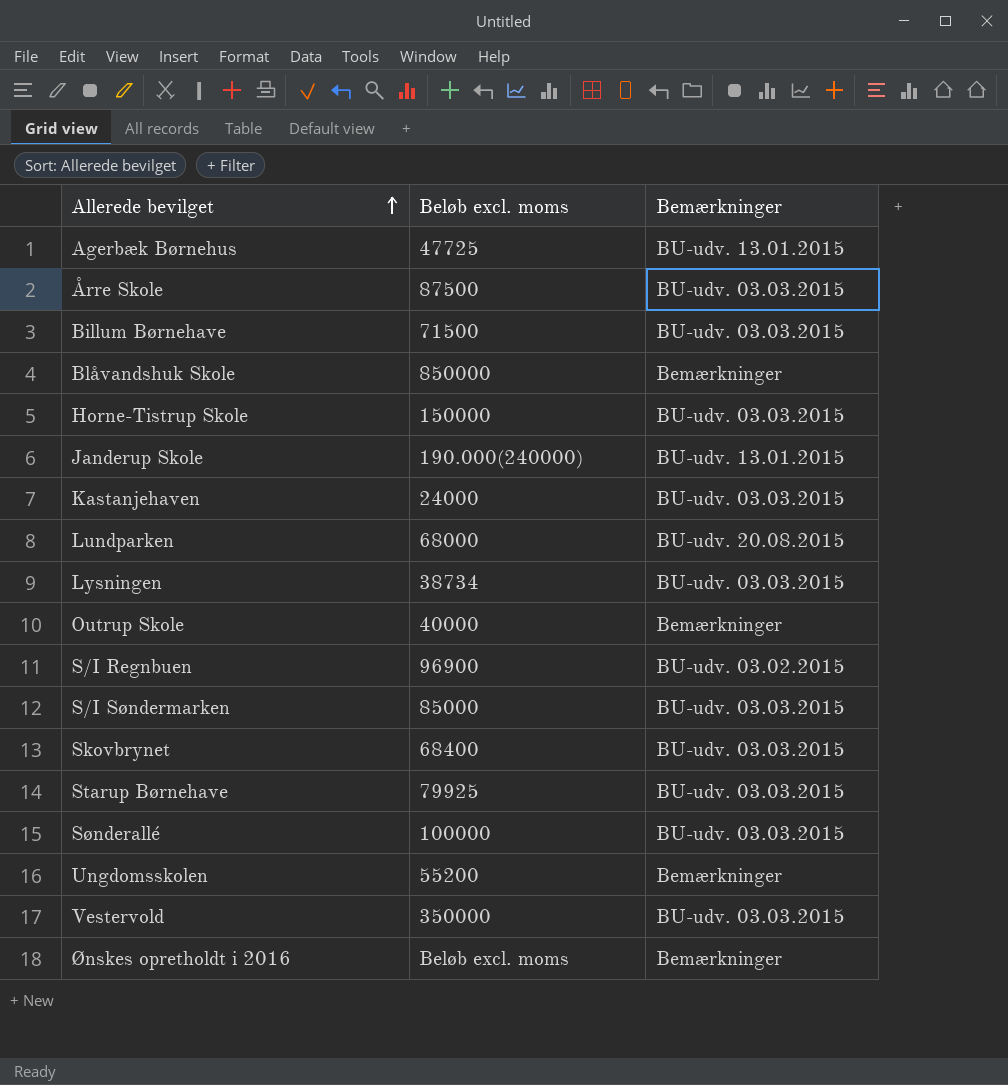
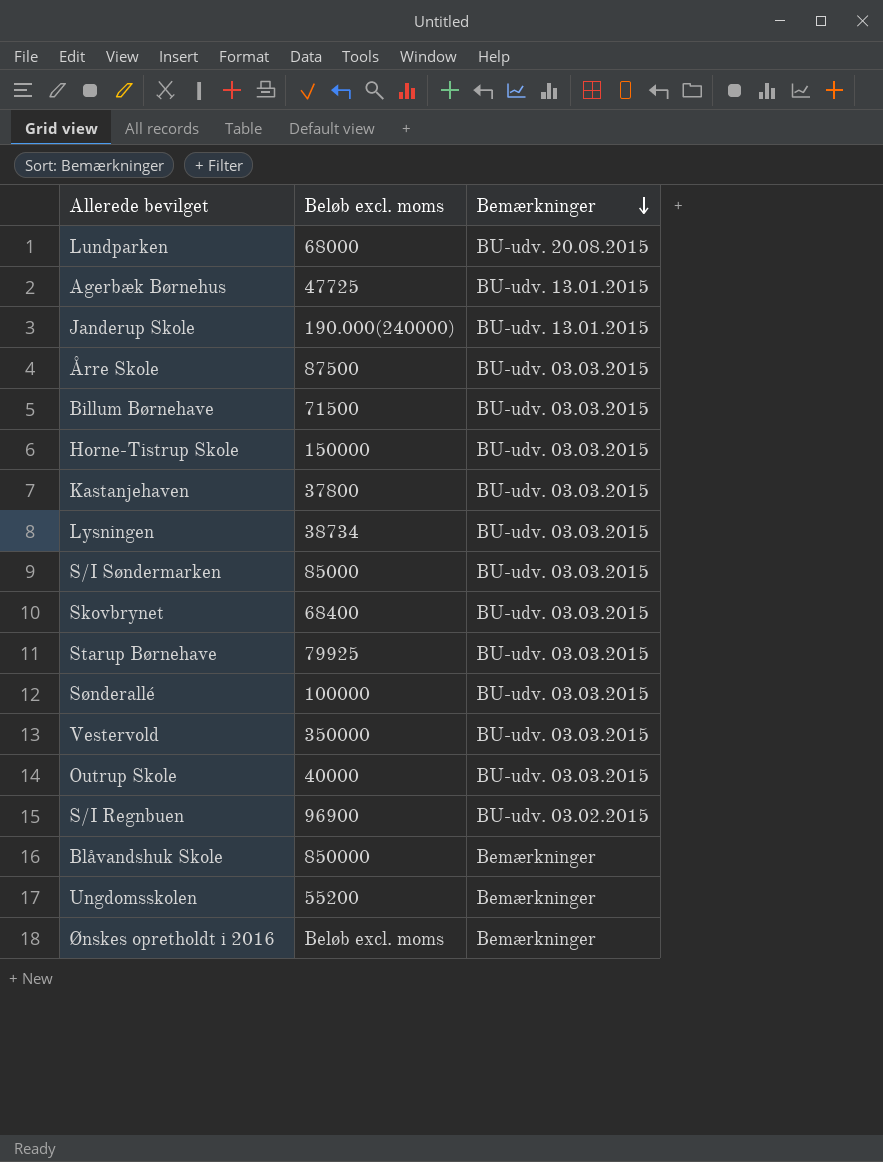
row order: Allerede bevilget ascending -> Bemærkninger descending
Kastanjehaven | Beløb excl. moms: 24000 -> 37800
Outrup Skole | Bemærkninger: Bemærkninger -> BU-udv. 03.03.2015

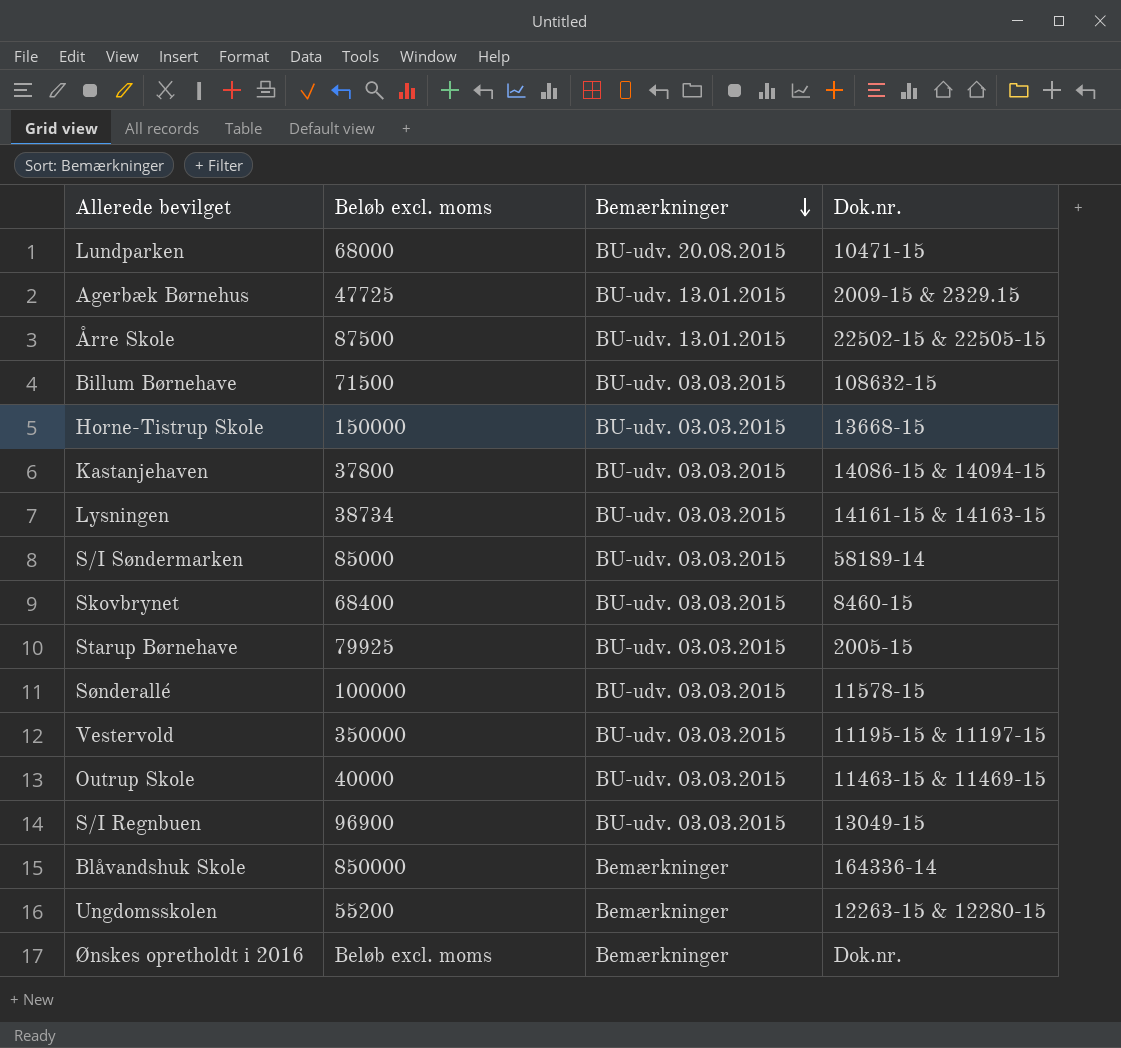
column Dok.nr. | position: none -> 4
row Janderup Skole: 190.000(240000) | BU-udv. 13.01.2015 -> none
Årre Skole | Bemærkninger: BU-udv. 03.03.2015 -> BU-udv. 13.01.2015
S/I Regnbuen | Bemærkninger: BU-udv. 03.02.2015 -> BU-udv. 03.03.2015

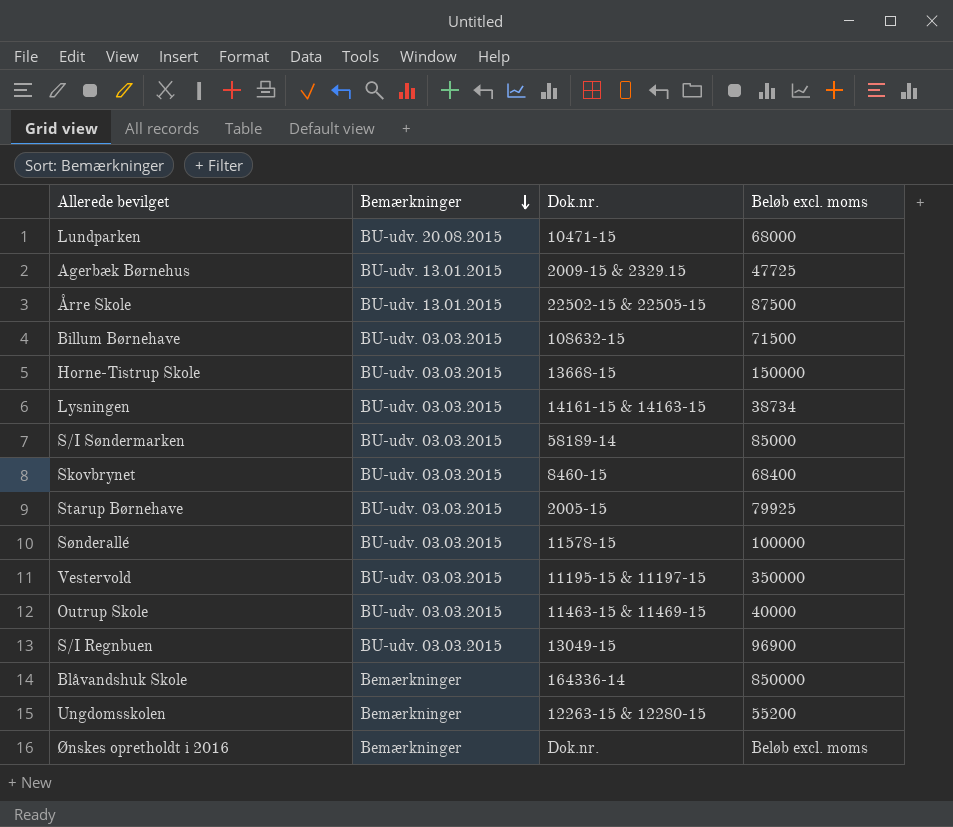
column Beløb excl. moms | position: 2 -> 4
row Kastanjehaven: 37800 | BU-udv. 03.03.2015 | 14086-15 & 14094-15 -> none

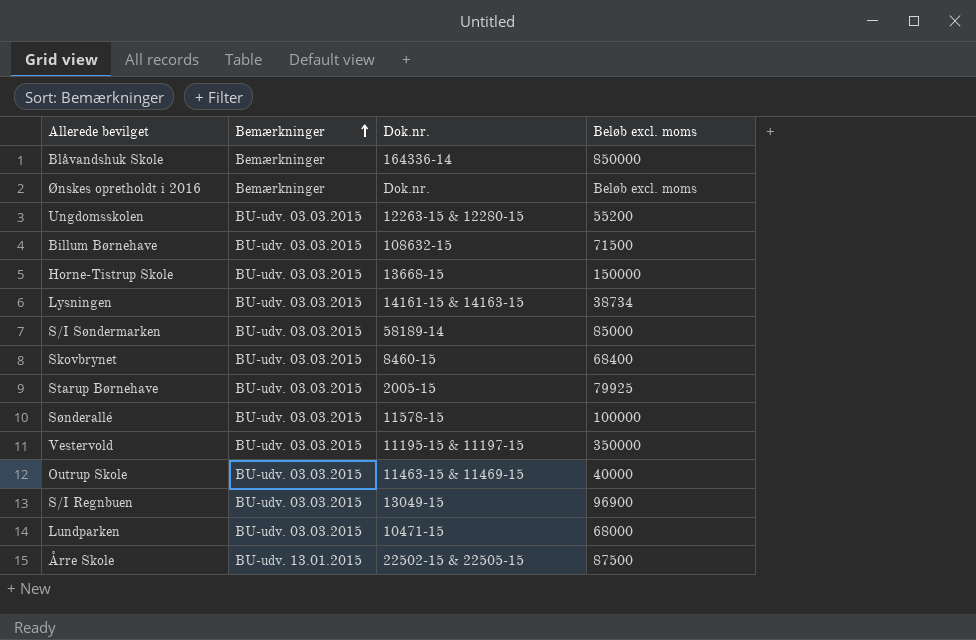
row order: Bemærkninger descending -> Bemærkninger ascending
row Agerbæk Børnehus: BU-udv. 13.01.2015 | 2009-15 & 2329.15 | 47725 -> none
Ungdomsskolen | Bemærkninger: Bemærkninger -> BU-udv. 03.03.2015
Lundparken | Bemærkninger: BU-udv. 20.08.2015 -> BU-udv. 03.03.2015

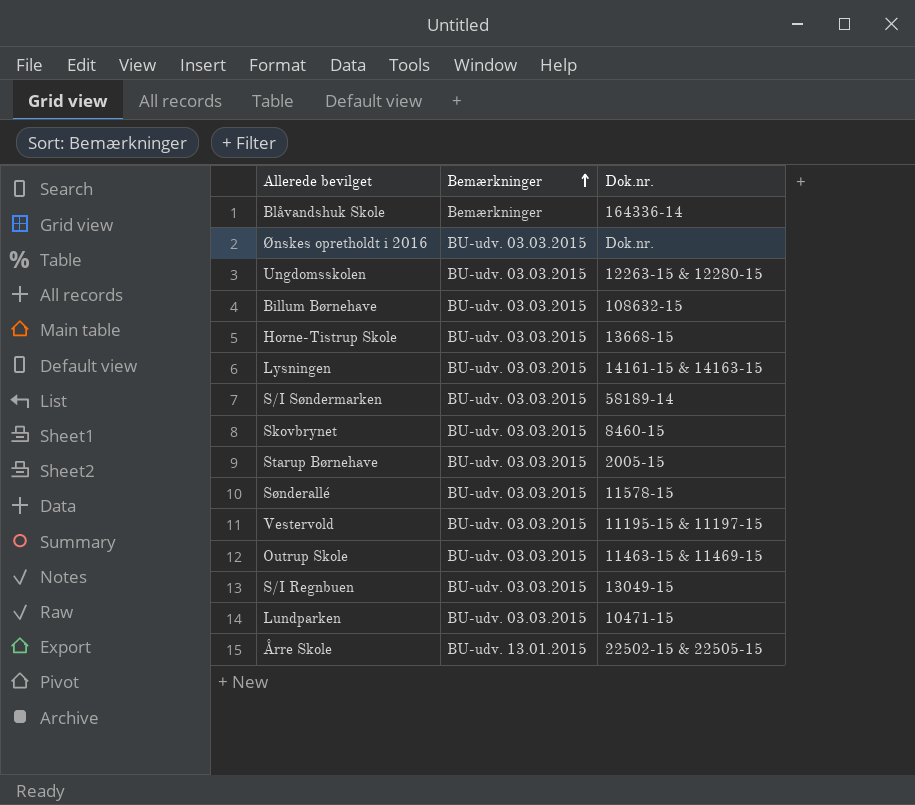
column Beløb excl. moms | position: 4 -> none
Ønskes opretholdt i 2016 | Bemærkninger: Bemærkninger -> BU-udv. 03.03.2015

